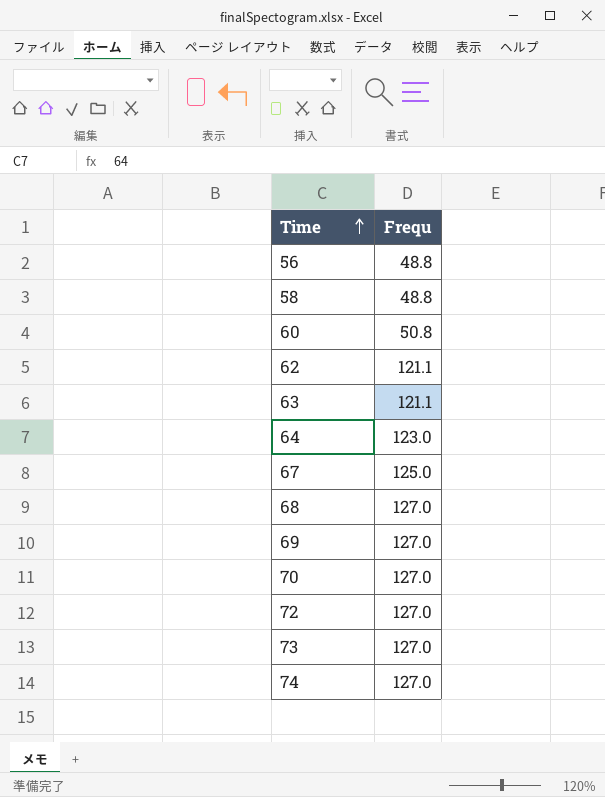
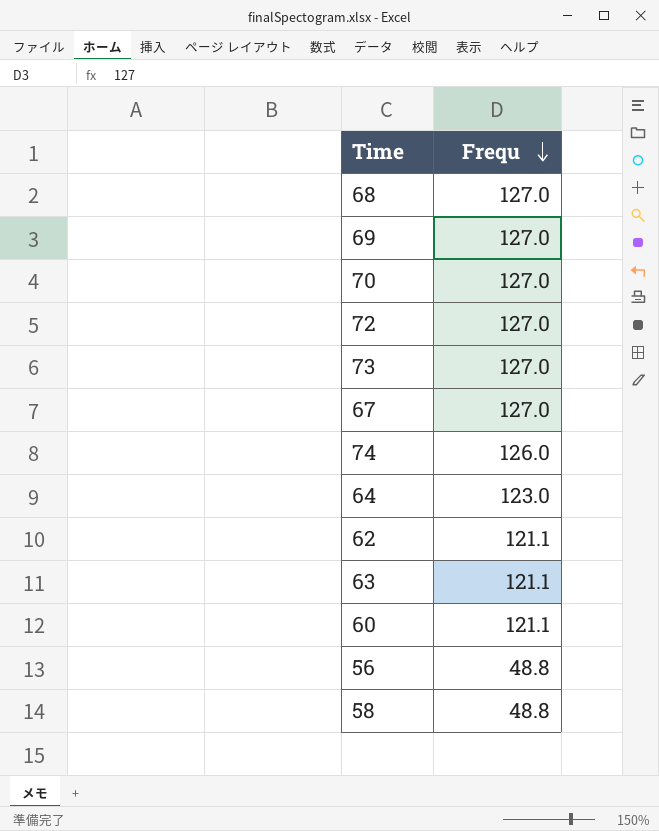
row order: Time ascending -> Frequ descending
67 | Frequ: 125.0 -> 127.0
74 | Frequ: 127.0 -> 126.0
60 | Frequ: 50.8 -> 121.1

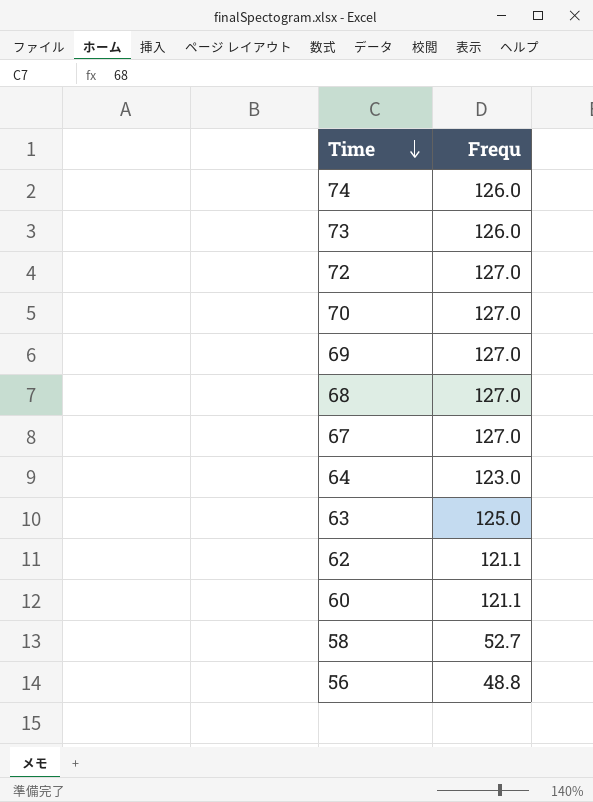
row order: Frequ descending -> Time descending
73 | Frequ: 127.0 -> 126.0
63 | Frequ: 121.1 -> 125.0
58 | Frequ: 48.8 -> 52.7

